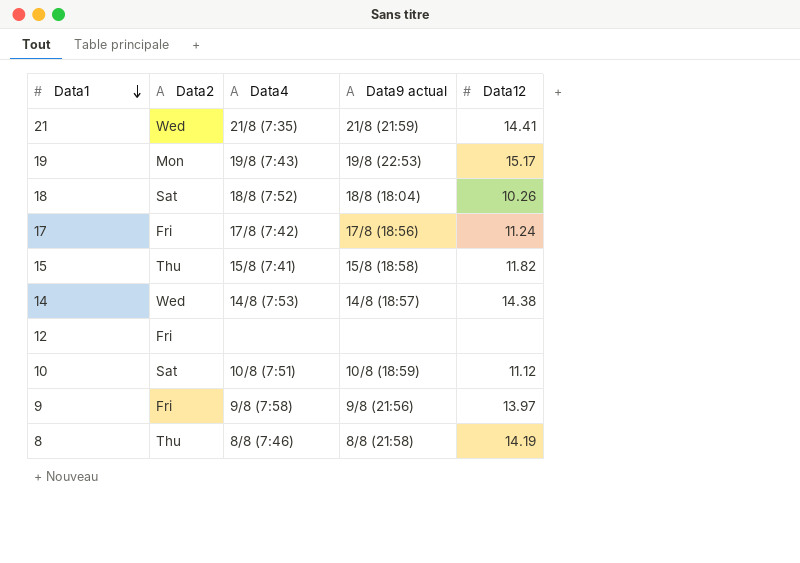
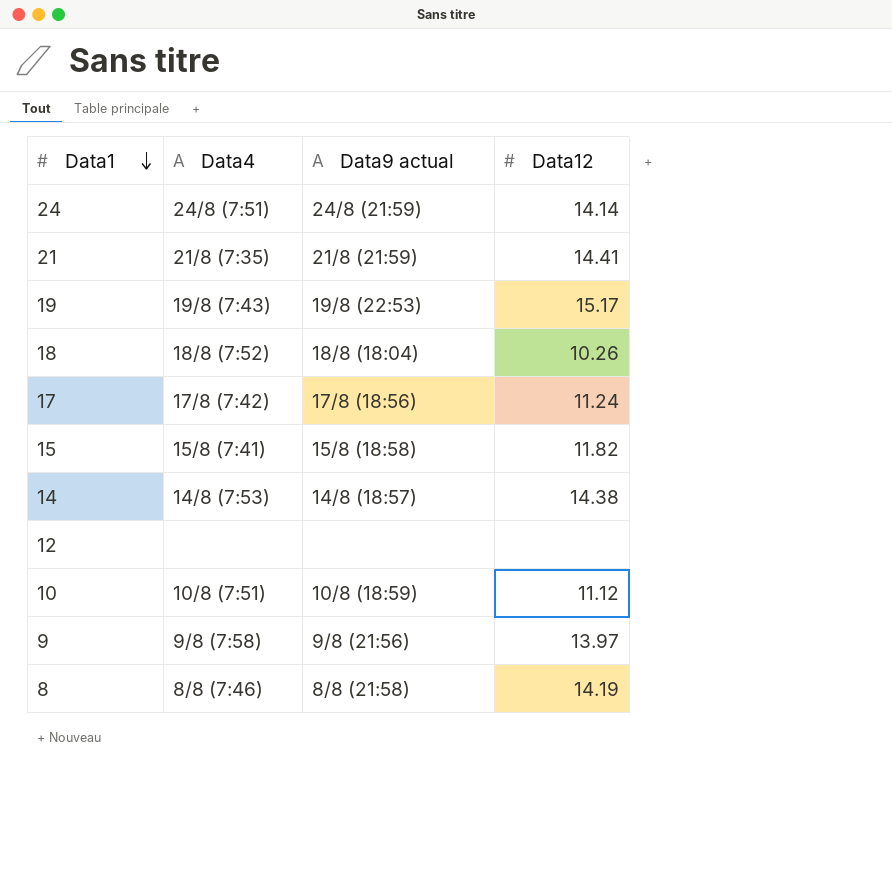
column Data2 | position: 2 -> none
row 24: none -> 24/8 (7:51) | 24/8 (21:59) | 14.14

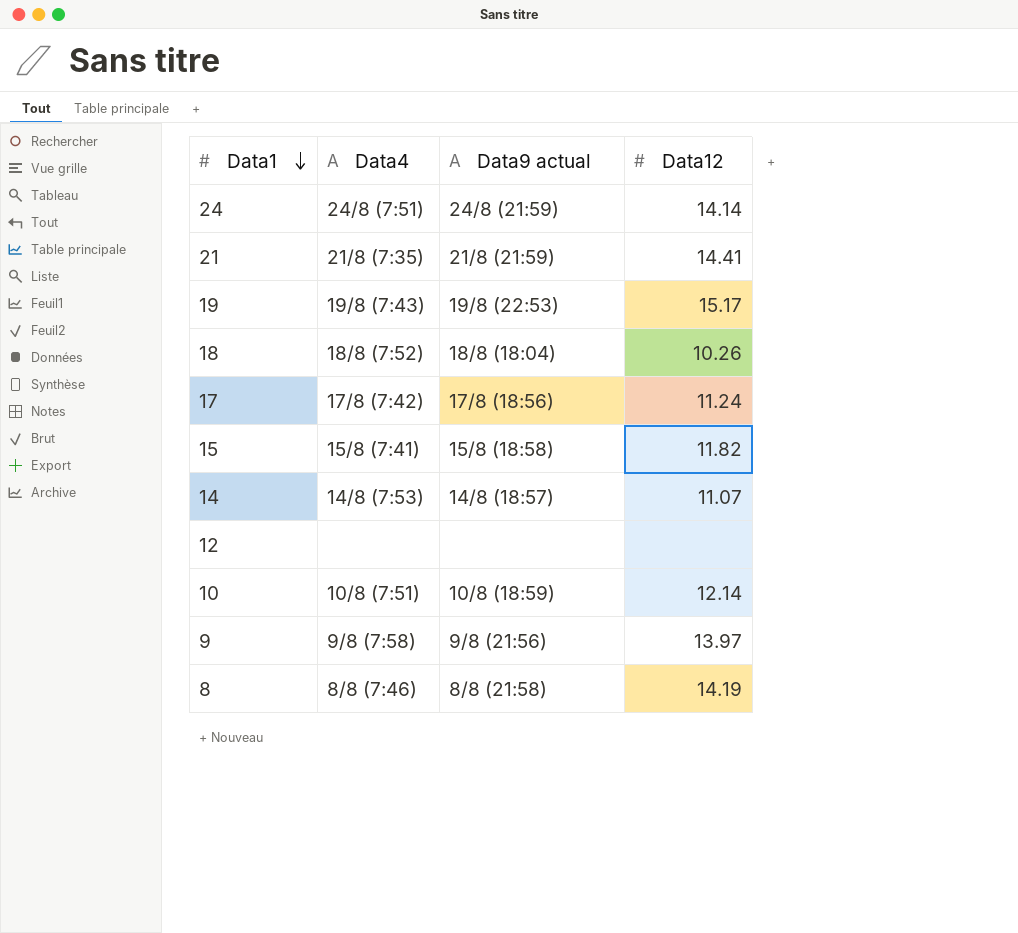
14 | Data12: 14.38 -> 11.07
10 | Data12: 11.12 -> 12.14

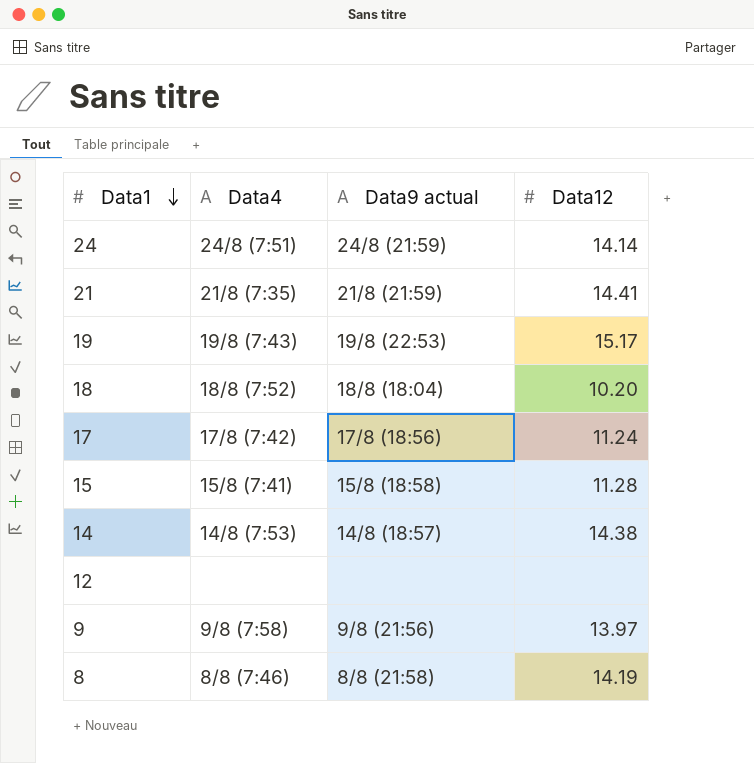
row 10: 10/8 (7:51) | 10/8 (18:59) | 12.14 -> none
18 | Data12: 10.26 -> 10.20
15 | Data12: 11.82 -> 11.28
14 | Data12: 11.07 -> 14.38

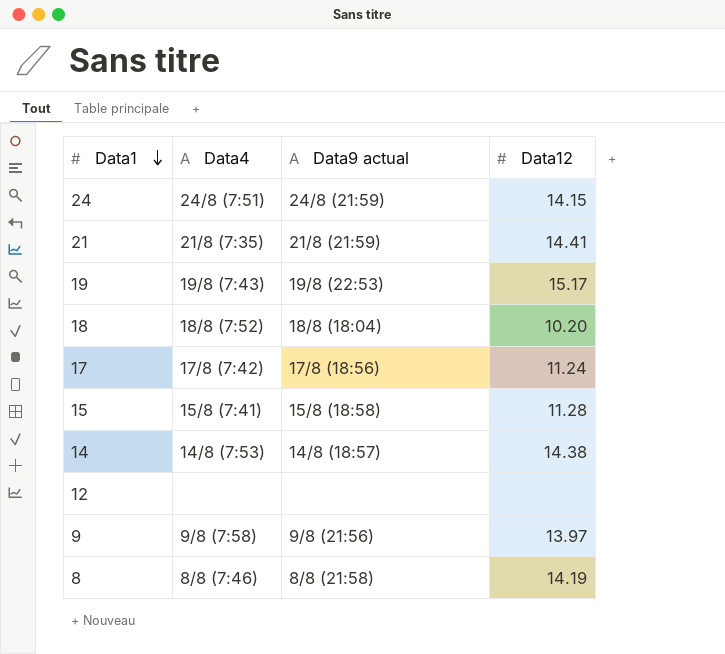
24 | Data12: 14.14 -> 14.15

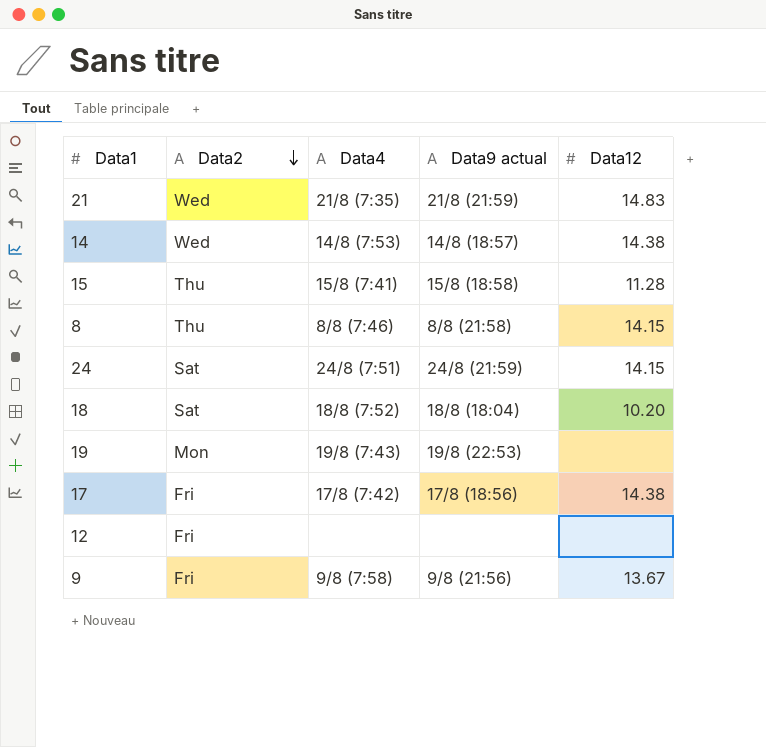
row order: Data1 descending -> Data2 descending
column Data2 | position: none -> 2
21 | Data12: 14.41 -> 14.83
8 | Data12: 14.19 -> 14.15
19 | Data12: 15.17 -> none
17 | Data12: 11.24 -> 14.38
9 | Data12: 13.97 -> 13.67

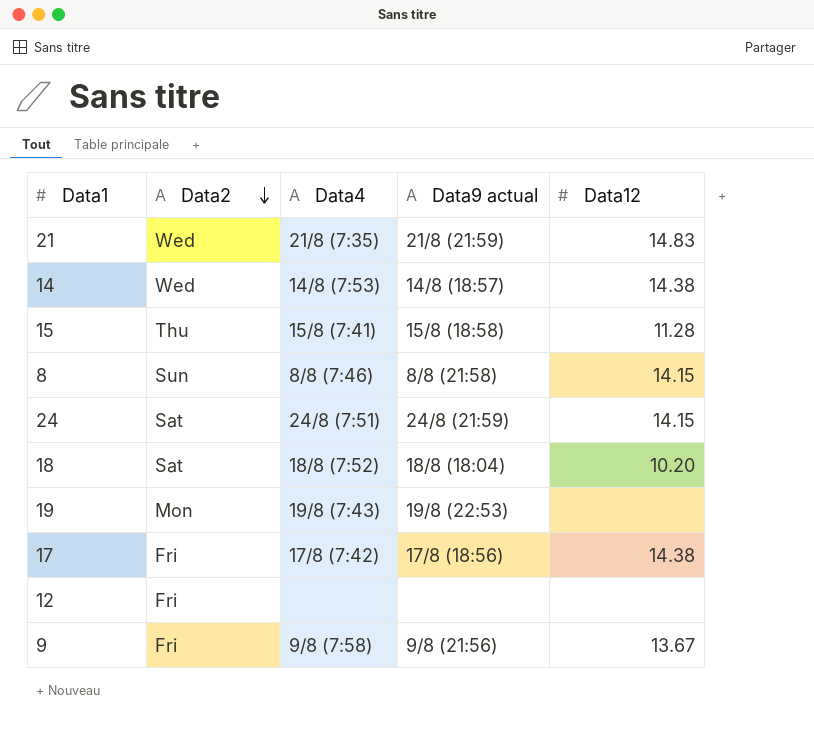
8 | Data2: Thu -> Sun

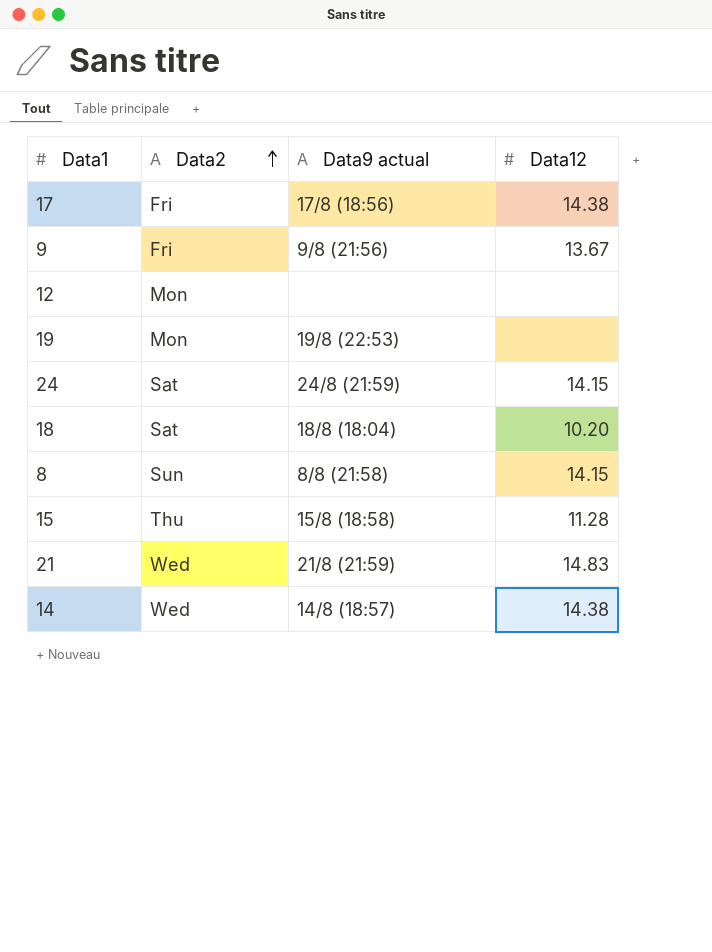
row order: Data2 descending -> Data2 ascending
column Data4 | position: 3 -> none
12 | Data2: Fri -> Mon

